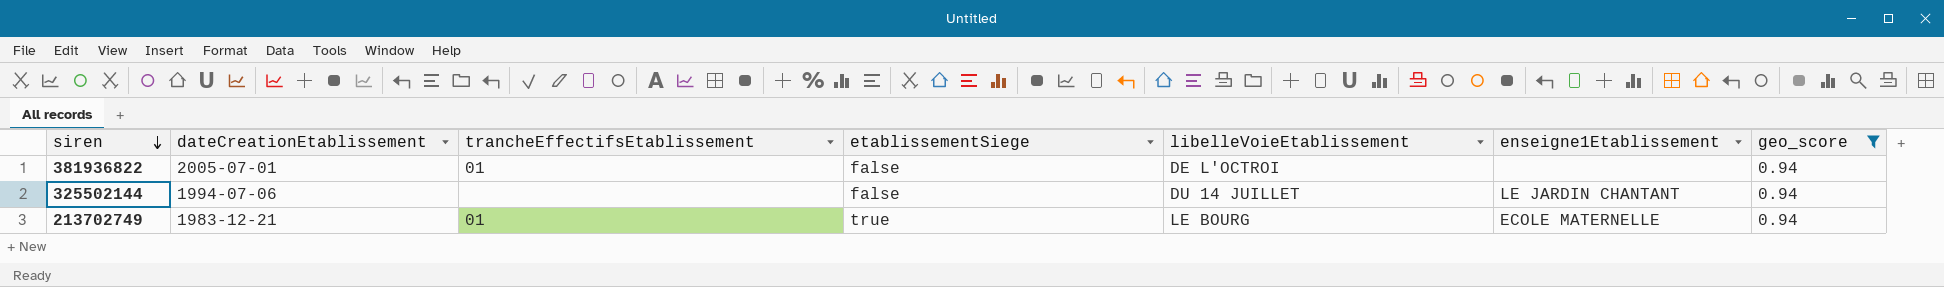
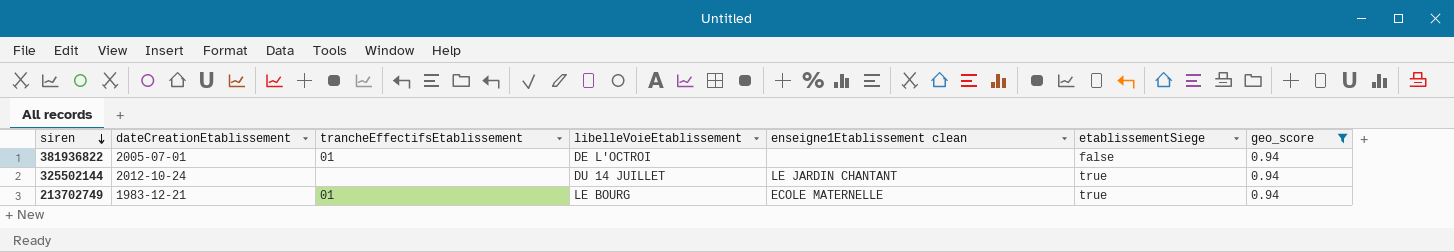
column name: enseigne1Etablissement -> enseigne1Etablissement clean
column etablissementSiege | position: 4 -> 6
325502144 | dateCreationEtablissement: 1994-07-06 -> 2012-10-24
325502144 | etablissementSiege: false -> true

